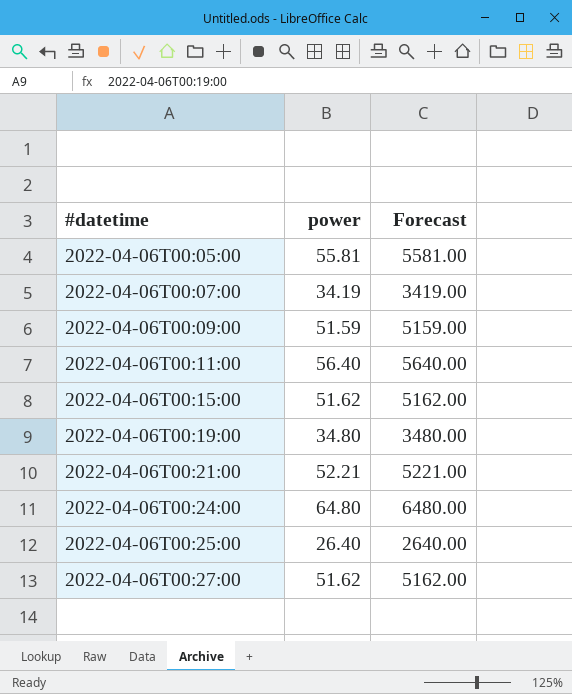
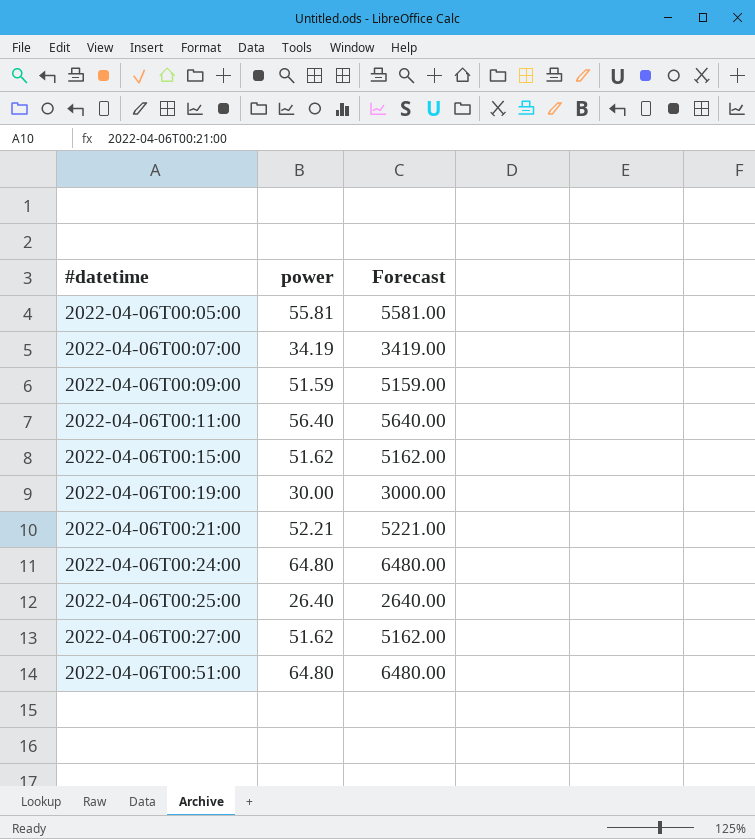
2022-04-06T00:19:00 | power: 34.80 -> 30.00
2022-04-06T00:19:00 | Forecast: 3480.00 -> 3000.00
row 2022-04-06T00:51:00: none -> 64.80 | 6480.00

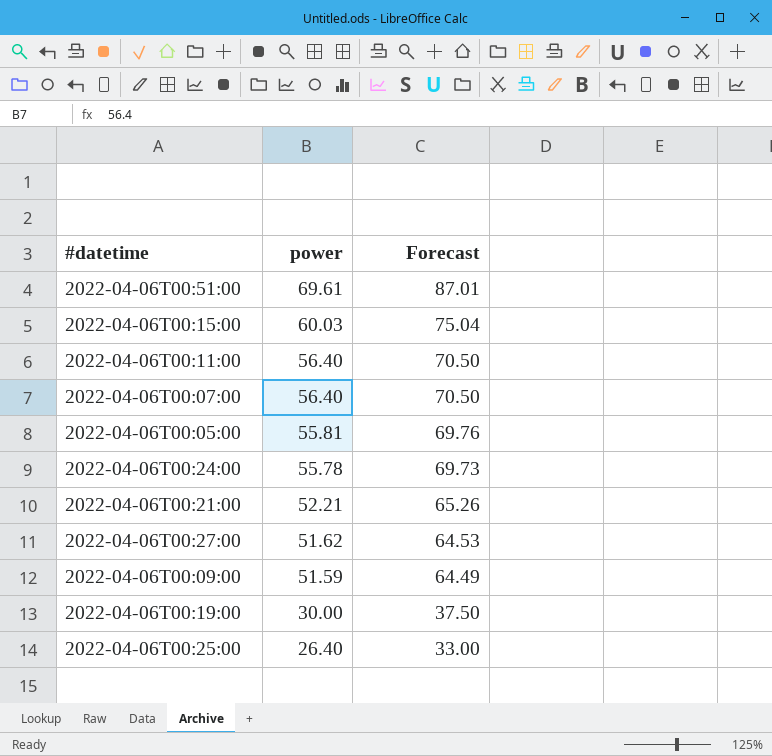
row order: #datetime ascending -> power descending
column Forecast | formula: [power] * 100 -> [power] * 1.25
2022-04-06T00:51:00 | power: 64.80 -> 69.61
2022-04-06T00:15:00 | power: 51.62 -> 60.03
2022-04-06T00:07:00 | power: 34.19 -> 56.40
2022-04-06T00:24:00 | power: 64.80 -> 55.78

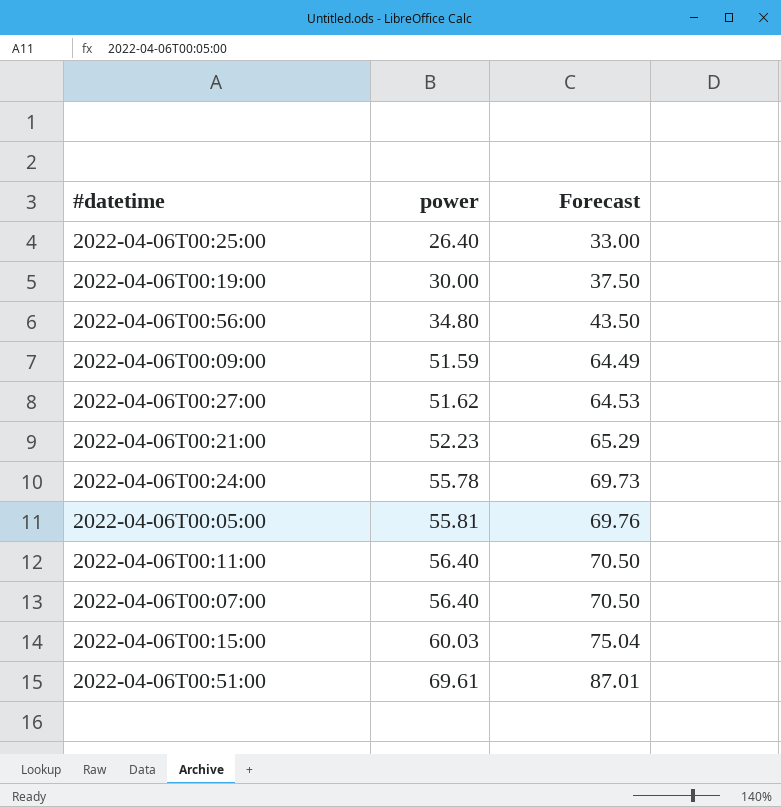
row order: power descending -> power ascending
row 2022-04-06T00:56:00: none -> 34.80 | 43.50
2022-04-06T00:21:00 | power: 52.21 -> 52.23
2022-04-06T00:21:00 | Forecast: 65.26 -> 65.29

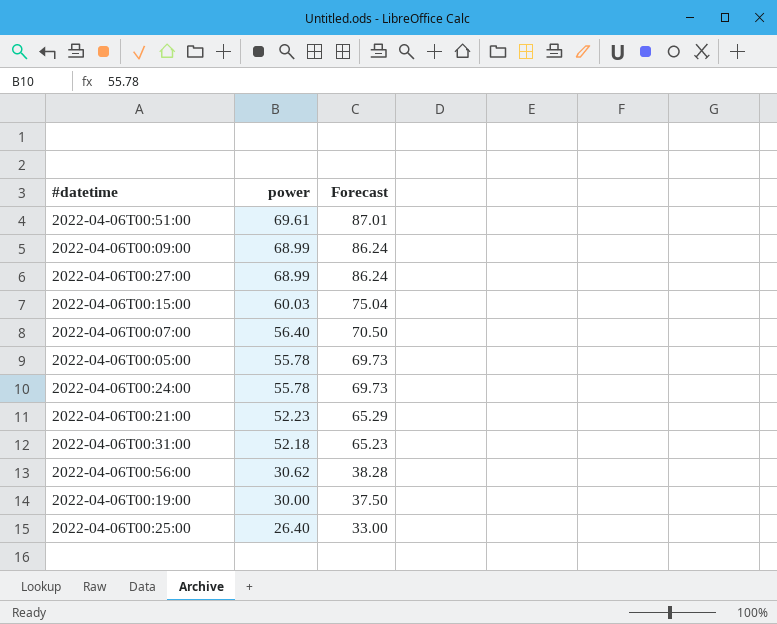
row order: power ascending -> power descending
row 2022-04-06T00:11:00: 56.40 | 70.50 -> none
2022-04-06T00:09:00 | power: 51.59 -> 68.99
2022-04-06T00:09:00 | Forecast: 64.49 -> 86.24
2022-04-06T00:27:00 | power: 51.62 -> 68.99
2022-04-06T00:27:00 | Forecast: 64.53 -> 86.24
2022-04-06T00:05:00 | power: 55.81 -> 55.78
2022-04-06T00:05:00 | Forecast: 69.76 -> 69.73
row 2022-04-06T00:31:00: none -> 52.18 | 65.23
2022-04-06T00:56:00 | power: 34.80 -> 30.62
2022-04-06T00:56:00 | Forecast: 43.50 -> 38.28

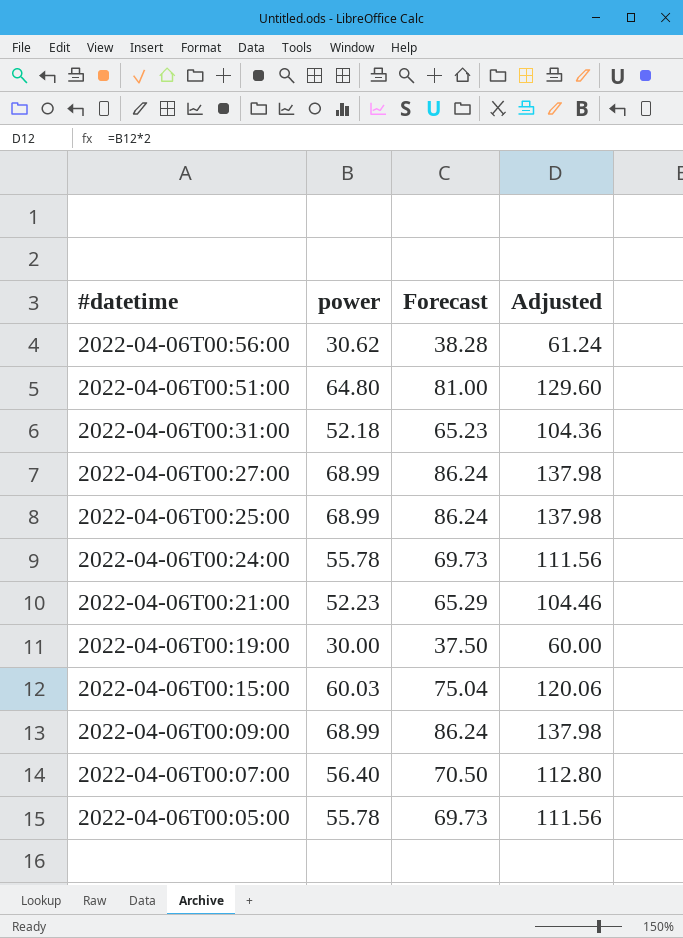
row order: power descending -> #datetime descending
column Adjusted | formula: none -> [power] * 2
2022-04-06T00:51:00 | power: 69.61 -> 64.80
2022-04-06T00:51:00 | Forecast: 87.01 -> 81.00
2022-04-06T00:25:00 | power: 26.40 -> 68.99
2022-04-06T00:25:00 | Forecast: 33.00 -> 86.24

